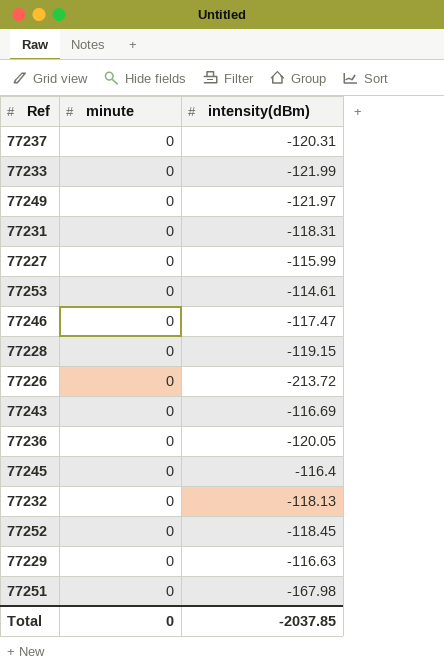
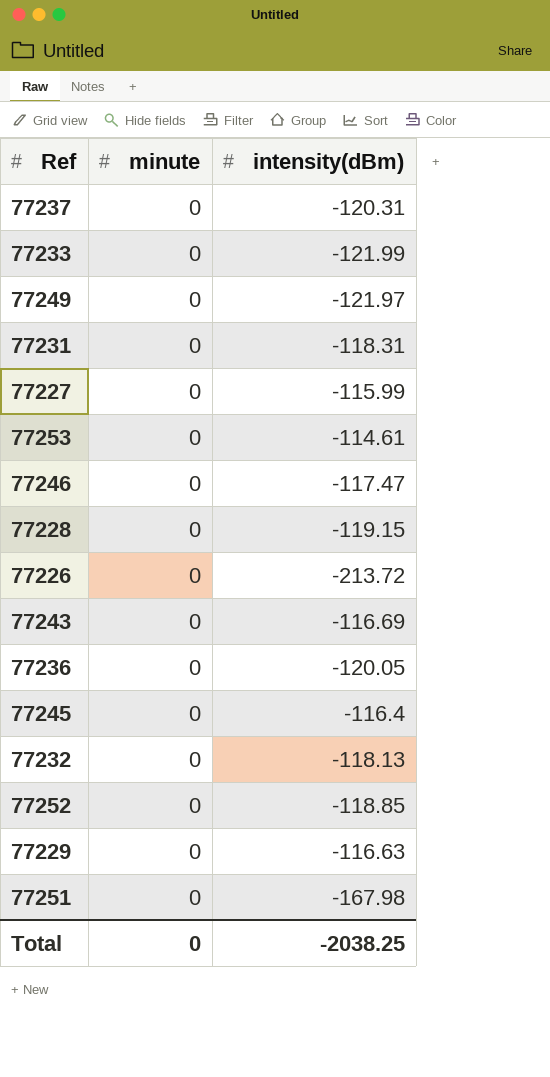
77252 | intensity(dBm): -118.45 -> -118.85
Total | intensity(dBm): -2037.85 -> -2038.25

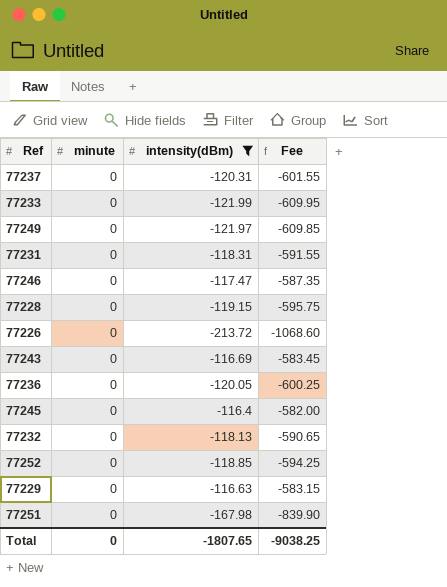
filter: none -> intensity(dBm) <= -116.4
column Fee | formula: none -> [intensity(dBm)] * 5
Total | intensity(dBm): -2038.25 -> -1807.65

